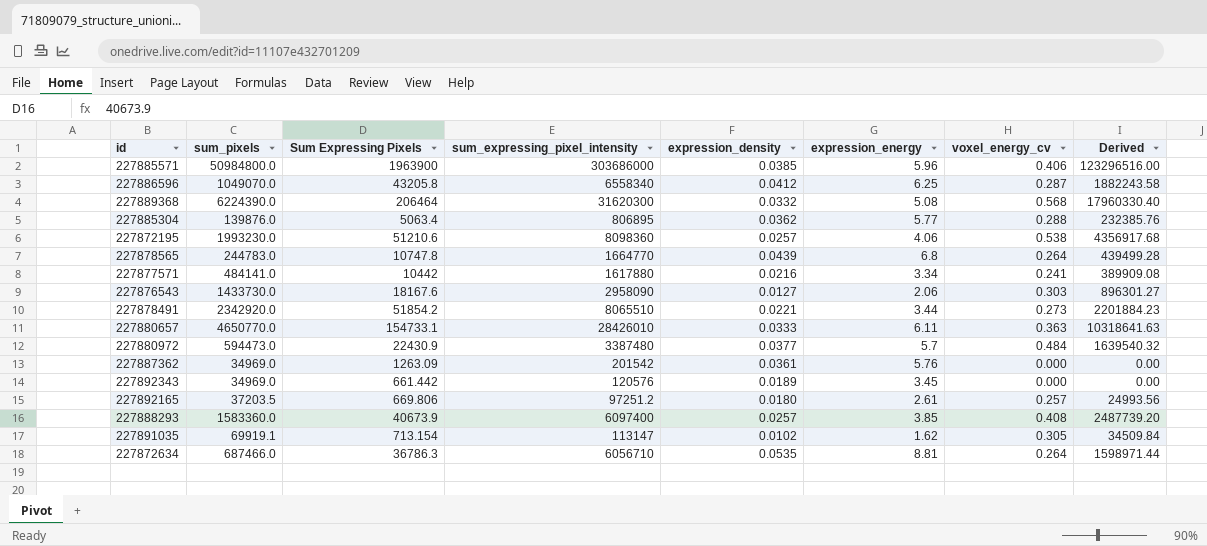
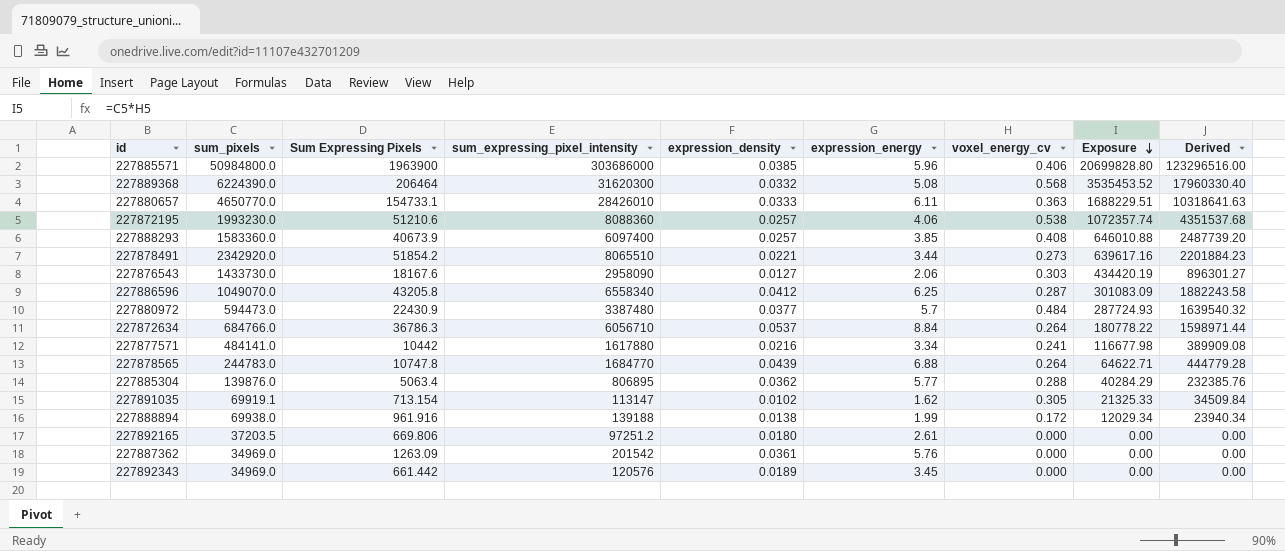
row order: none -> Exposure descending
column Exposure | formula: none -> [sum_pixels] * [voxel_energy_cv]
227872195 | sum_expressing_pixel_intensity: 8098360 -> 8088360
227872195 | Derived: 4356917.68 -> 4351537.68
227872634 | sum_pixels: 687466.0 -> 684766.0
227872634 | expression_density: 0.0535 -> 0.0537
227872634 | expression_energy: 8.81 -> 8.84
227878565 | sum_expressing_pixel_intensity: 1664770 -> 1684770
227878565 | expression_energy: 6.8 -> 6.88
227878565 | Derived: 439499.28 -> 444779.28
row 227888894: none -> 69938.0 | 961.916 | 139188 | 0.0138 | 1.99 | 0.172 | 12029.34 | 23940.34
227892165 | voxel_energy_cv: 0.257 -> 0.000
227892165 | Derived: 24993.56 -> 0.00

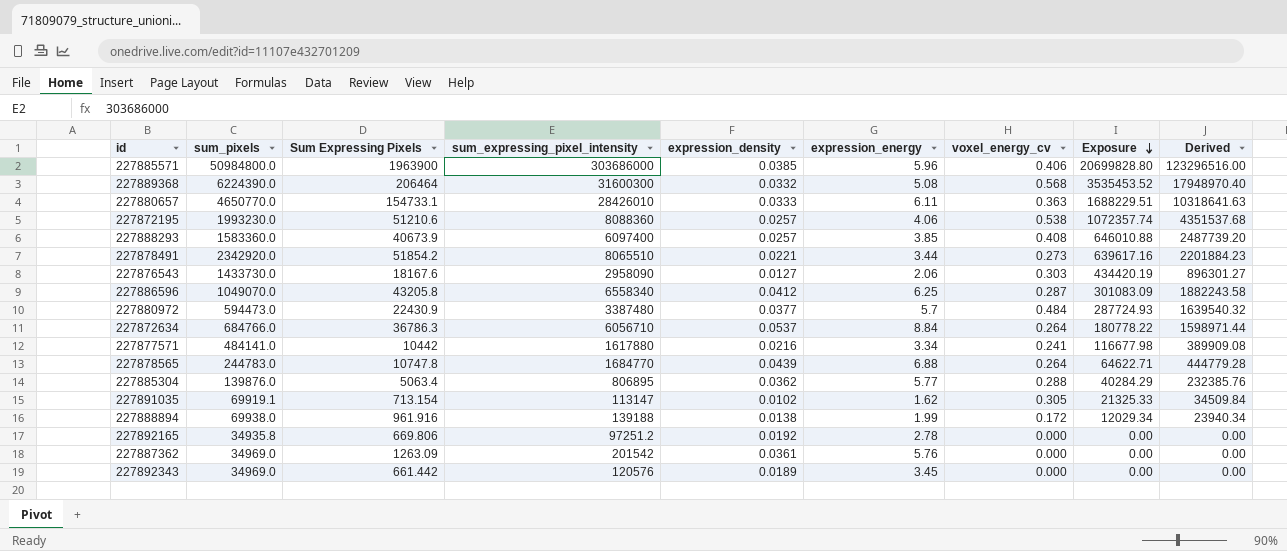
227889368 | sum_expressing_pixel_intensity: 31620300 -> 31600300
227889368 | Derived: 17960330.40 -> 17948970.40
227892165 | sum_pixels: 37203.5 -> 34935.8
227892165 | expression_density: 0.0180 -> 0.0192
227892165 | expression_energy: 2.61 -> 2.78

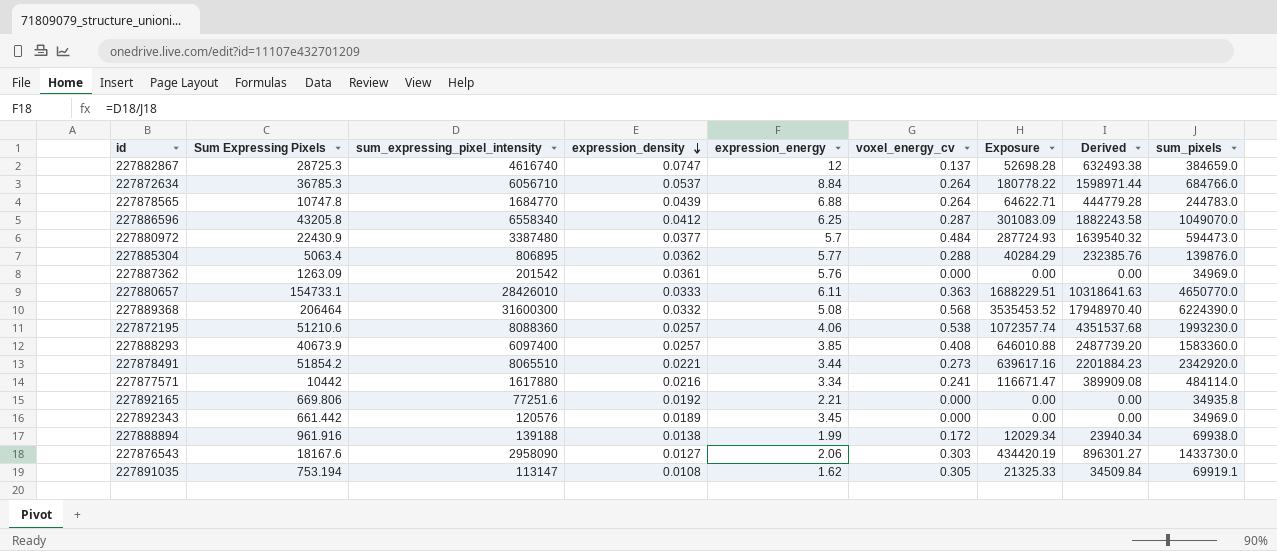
row order: Exposure descending -> expression_density descending
column sum_pixels | position: 2 -> 9
row 227885571: 50984800.0 | 1963900 | 303686000 | 0.0385 | 5.96 | 0.406 | 20699828.80 | 123296516.00 -> none
row 227882867: none -> 28725.3 | 4616740 | 0.0747 | 12 | 0.137 | 52698.28 | 632493.38 | 384659.0
227872634 | Sum Expressing Pixels: 36786.3 -> 36785.3
227877571 | Exposure: 116677.98 -> 116671.47
227877571 | sum_pixels: 484141.0 -> 484114.0
227892165 | sum_expressing_pixel_intensity: 97251.2 -> 77251.6
227892165 | expression_energy: 2.78 -> 2.21
227891035 | Sum Expressing Pixels: 713.154 -> 753.194
227891035 | expression_density: 0.0102 -> 0.0108

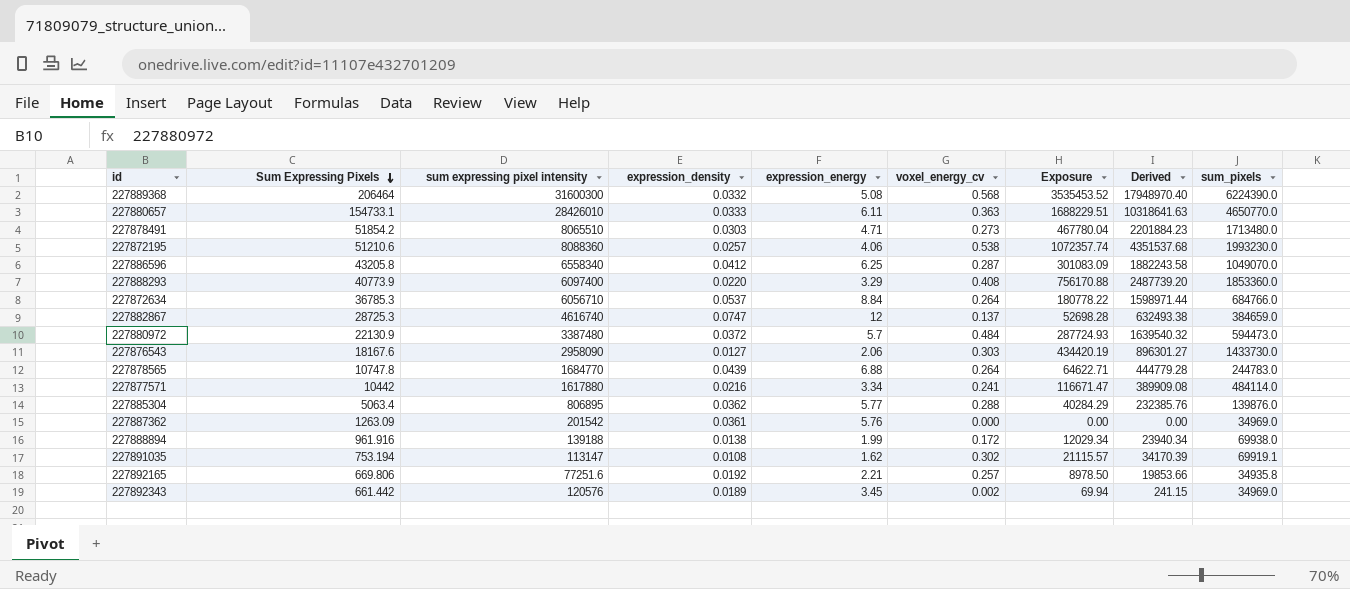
row order: expression_density descending -> Sum Expressing Pixels descending
column name: sum_expressing_pixel_intensity -> sum expressing pixel intensity
227878491 | expression_density: 0.0221 -> 0.0303
227878491 | expression_energy: 3.44 -> 4.71
227878491 | Exposure: 639617.16 -> 467780.04
227878491 | sum_pixels: 2342920.0 -> 1713480.0
227888293 | Sum Expressing Pixels: 40673.9 -> 40773.9
227888293 | expression_density: 0.0257 -> 0.0220
227888293 | expression_energy: 3.85 -> 3.29
227888293 | Exposure: 646010.88 -> 756170.88
227888293 | sum_pixels: 1583360.0 -> 1853360.0
227880972 | Sum Expressing Pixels: 22430.9 -> 22130.9
227880972 | expression_density: 0.0377 -> 0.0372
227891035 | voxel_energy_cv: 0.305 -> 0.302
227891035 | Exposure: 21325.33 -> 21115.57
227891035 | Derived: 34509.84 -> 34170.39
227892165 | voxel_energy_cv: 0.000 -> 0.257
227892165 | Exposure: 0.00 -> 8978.50
227892165 | Derived: 0.00 -> 19853.66
227892343 | voxel_energy_cv: 0.000 -> 0.002
227892343 | Exposure: 0.00 -> 69.94
227892343 | Derived: 0.00 -> 241.15

